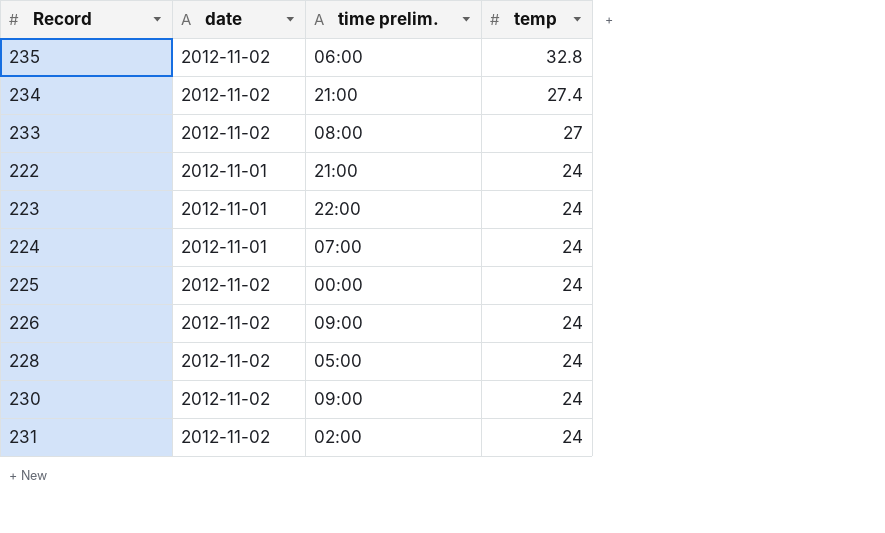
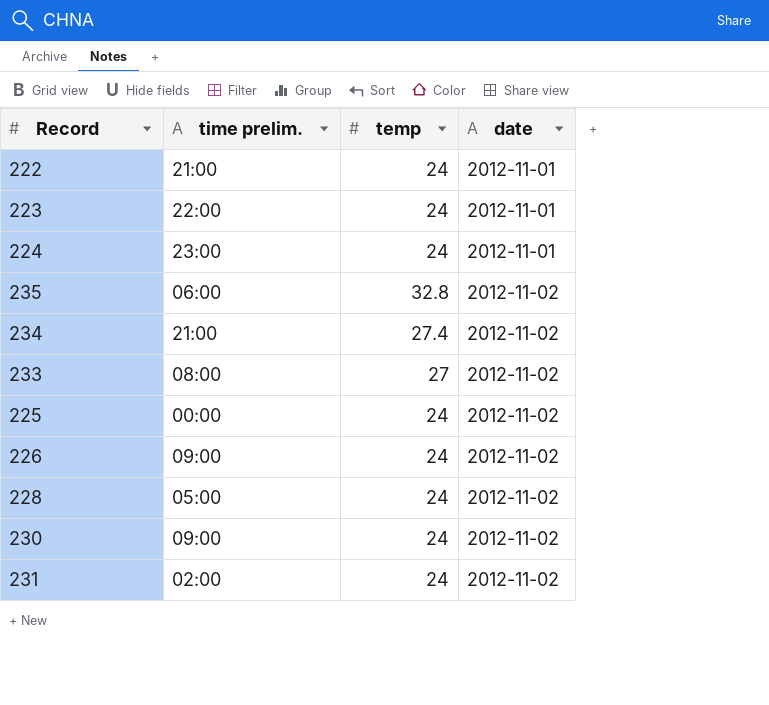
row order: temp descending -> date ascending
column date | position: 2 -> 4
224 | time prelim.: 07:00 -> 23:00

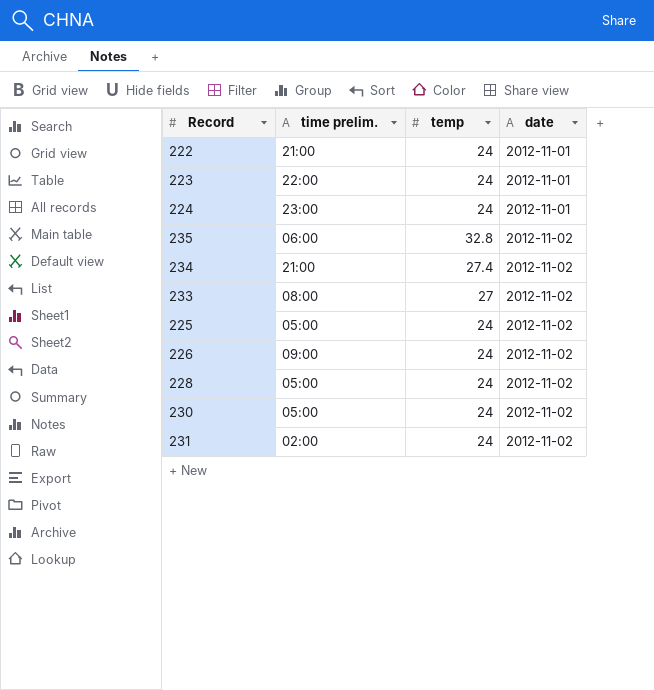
225 | time prelim.: 00:00 -> 05:00
230 | time prelim.: 09:00 -> 05:00

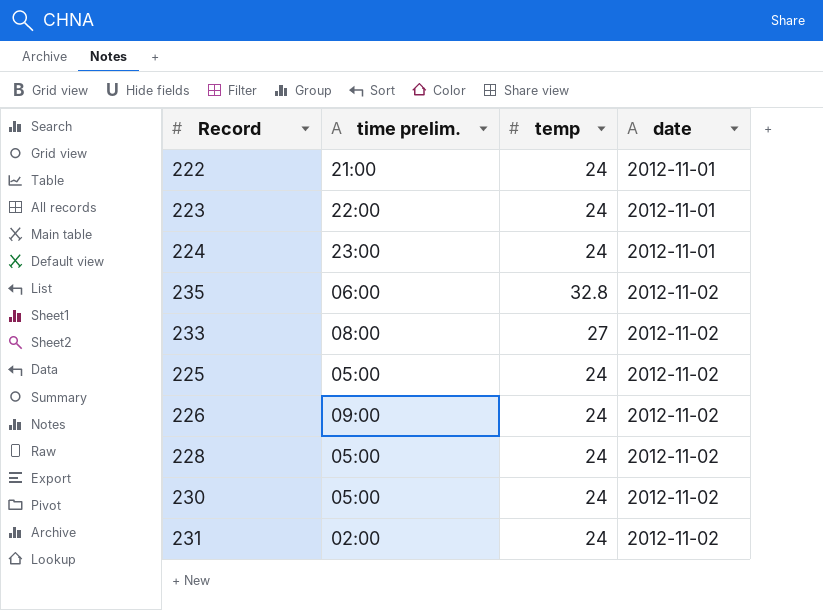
row 234: 21:00 | 27.4 | 2012-11-02 -> none

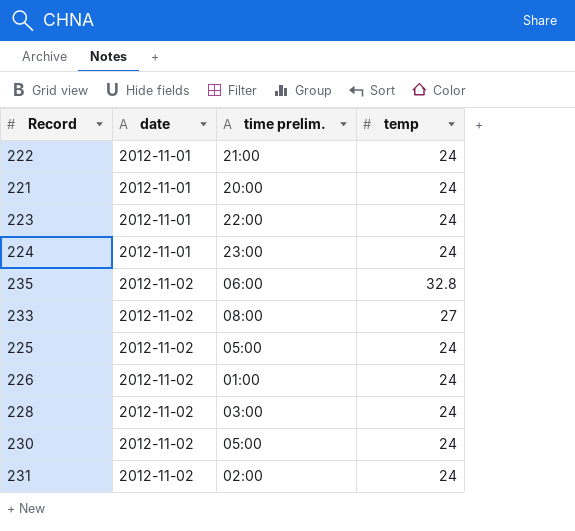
column date | position: 4 -> 2
row 221: none -> 2012-11-01 | 20:00 | 24
226 | time prelim.: 09:00 -> 01:00
228 | time prelim.: 05:00 -> 03:00

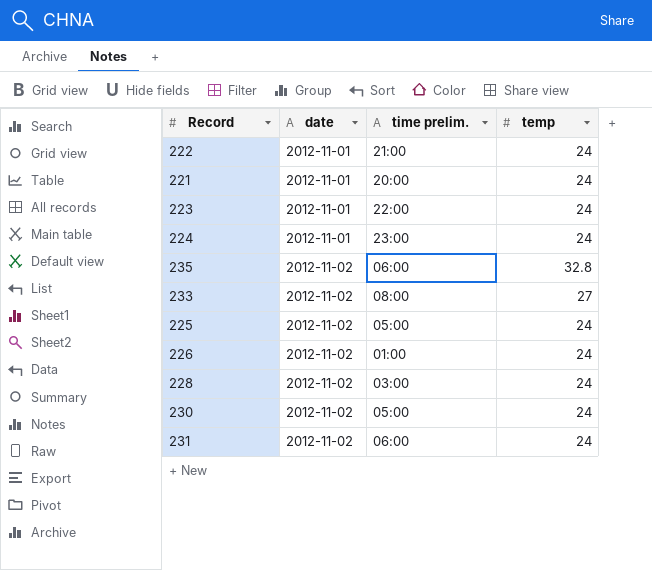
231 | time prelim.: 02:00 -> 06:00

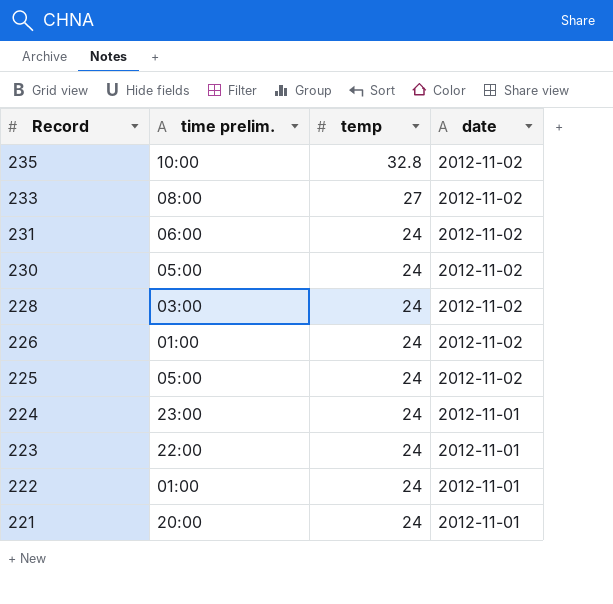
row order: date ascending -> Record descending
column date | position: 2 -> 4
235 | time prelim.: 06:00 -> 10:00
222 | time prelim.: 21:00 -> 01:00

